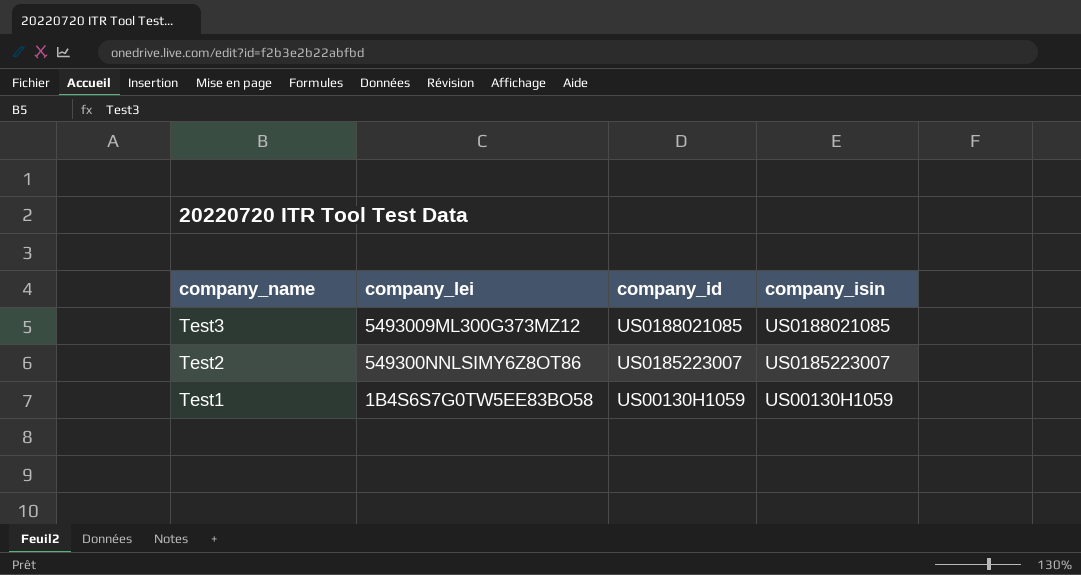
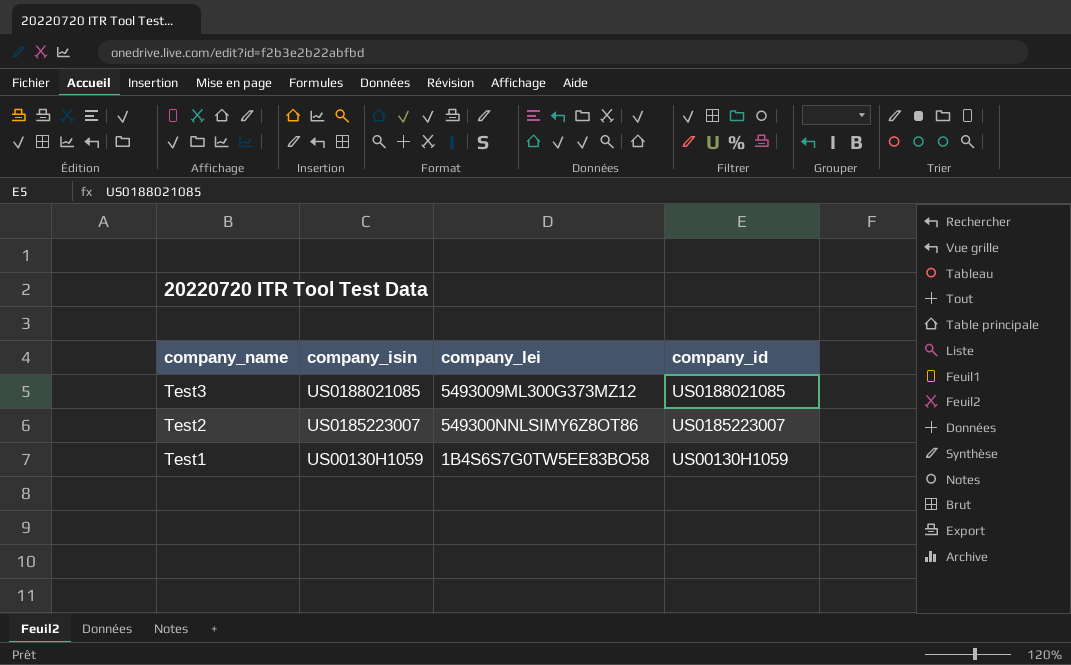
column company_isin | position: 4 -> 2

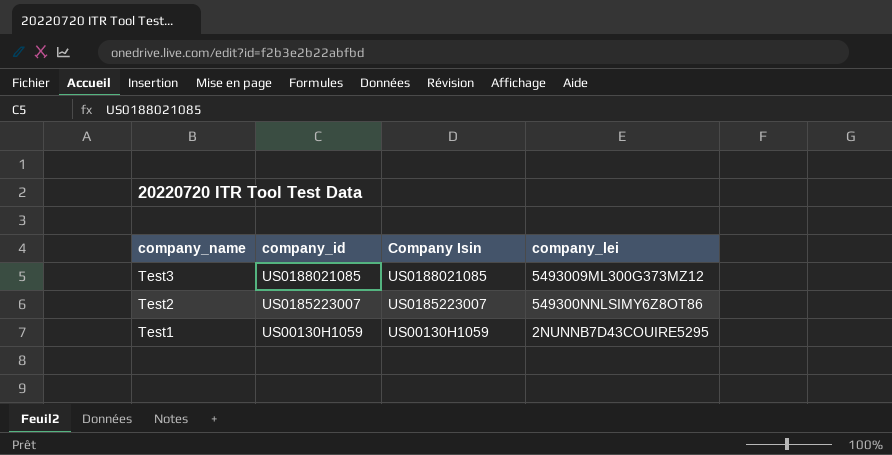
column company_id | position: 4 -> 2
column name: company_isin -> Company Isin
Test1 | company_lei: 1B4S6S7G0TW5EE83BO58 -> 2NUNNB7D43COUIRE5295

